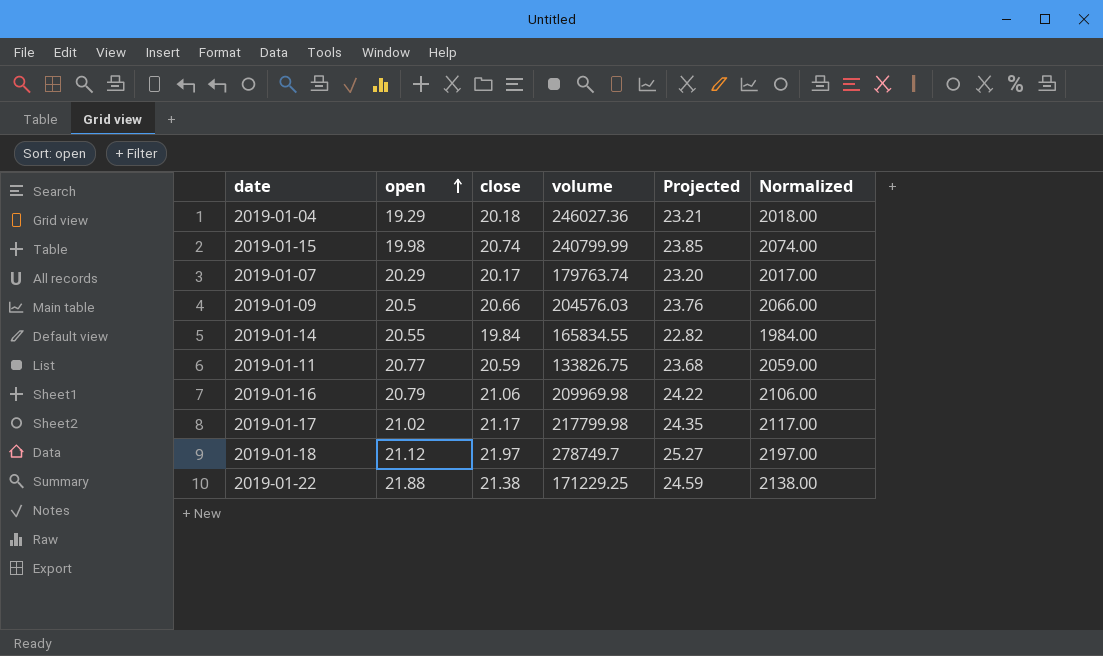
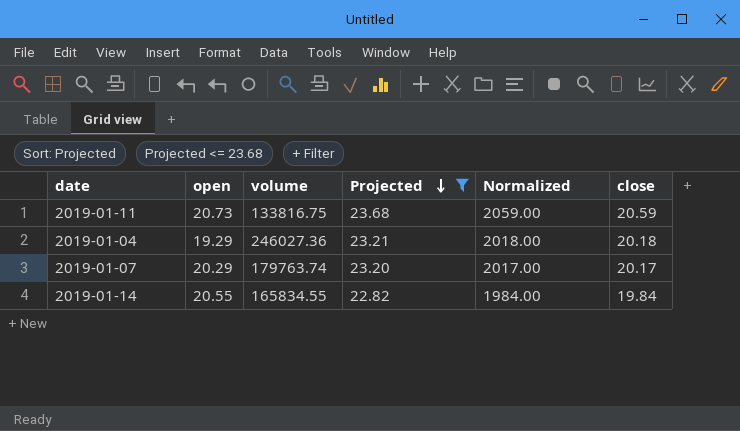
filter: none -> Projected <= 23.68
row order: open ascending -> Projected descending
column close | position: 3 -> 6
2019-01-11 | open: 20.77 -> 20.73
2019-01-11 | volume: 133826.75 -> 133816.75

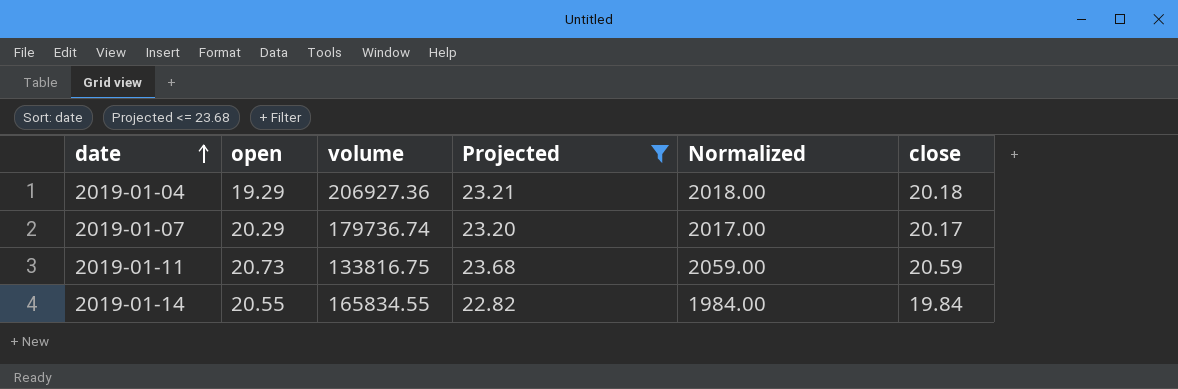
row order: Projected descending -> date ascending
2019-01-04 | volume: 246027.36 -> 206927.36
2019-01-07 | volume: 179763.74 -> 179736.74

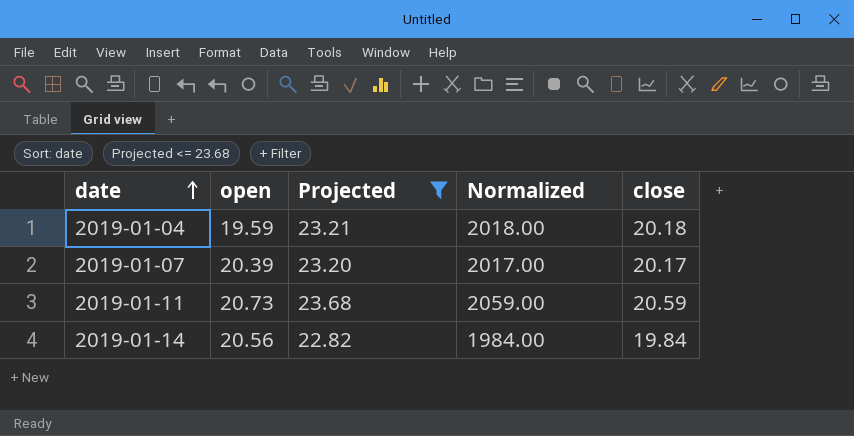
column volume | position: 3 -> none
2019-01-04 | open: 19.29 -> 19.59
2019-01-07 | open: 20.29 -> 20.39
2019-01-14 | open: 20.55 -> 20.56

